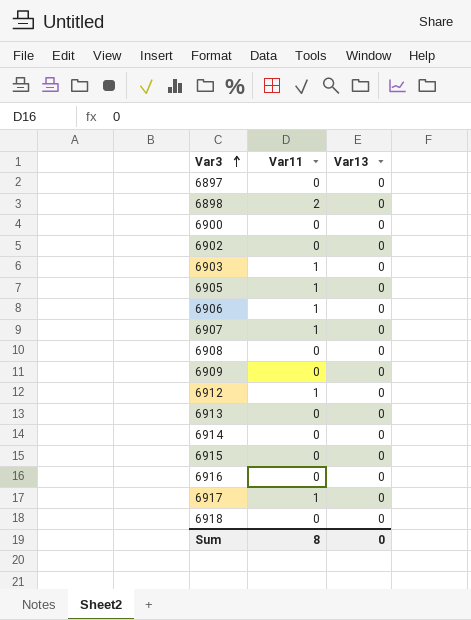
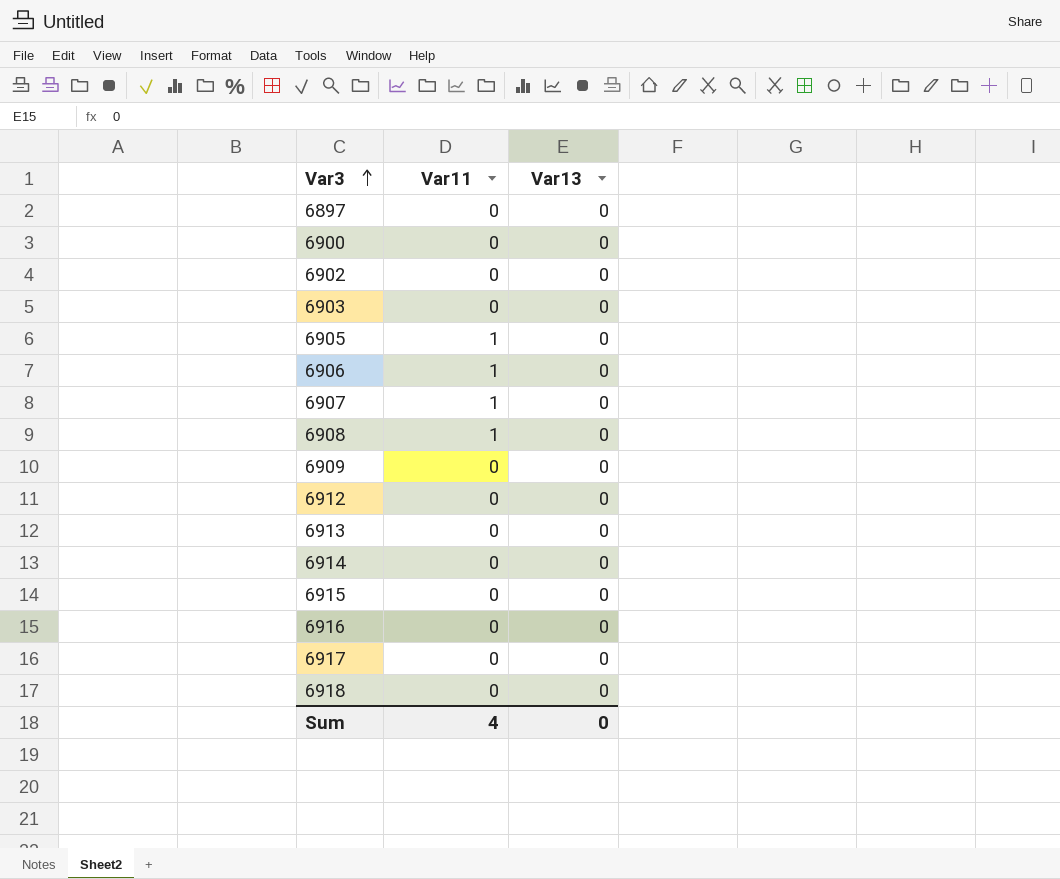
row 6898: 2 | 0 -> none
6903 | Var11: 1 -> 0
6908 | Var11: 0 -> 1
6912 | Var11: 1 -> 0
6917 | Var11: 1 -> 0
Sum | Var11: 8 -> 4

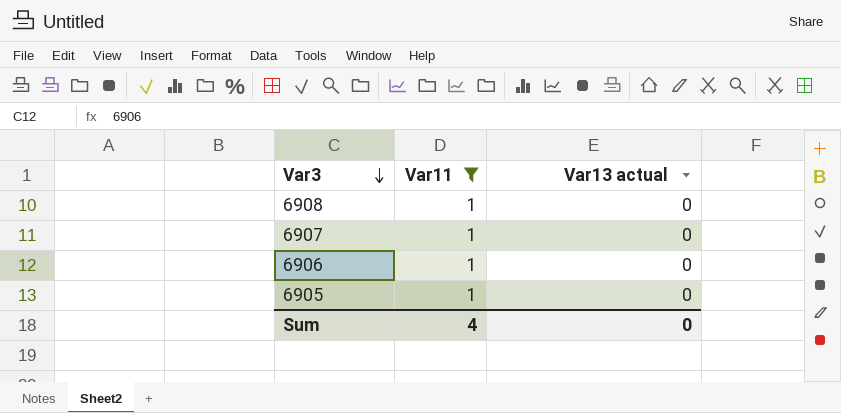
filter: none -> Var11 = 1
row order: Var3 ascending -> Var3 descending
column name: Var13 -> Var13 actual

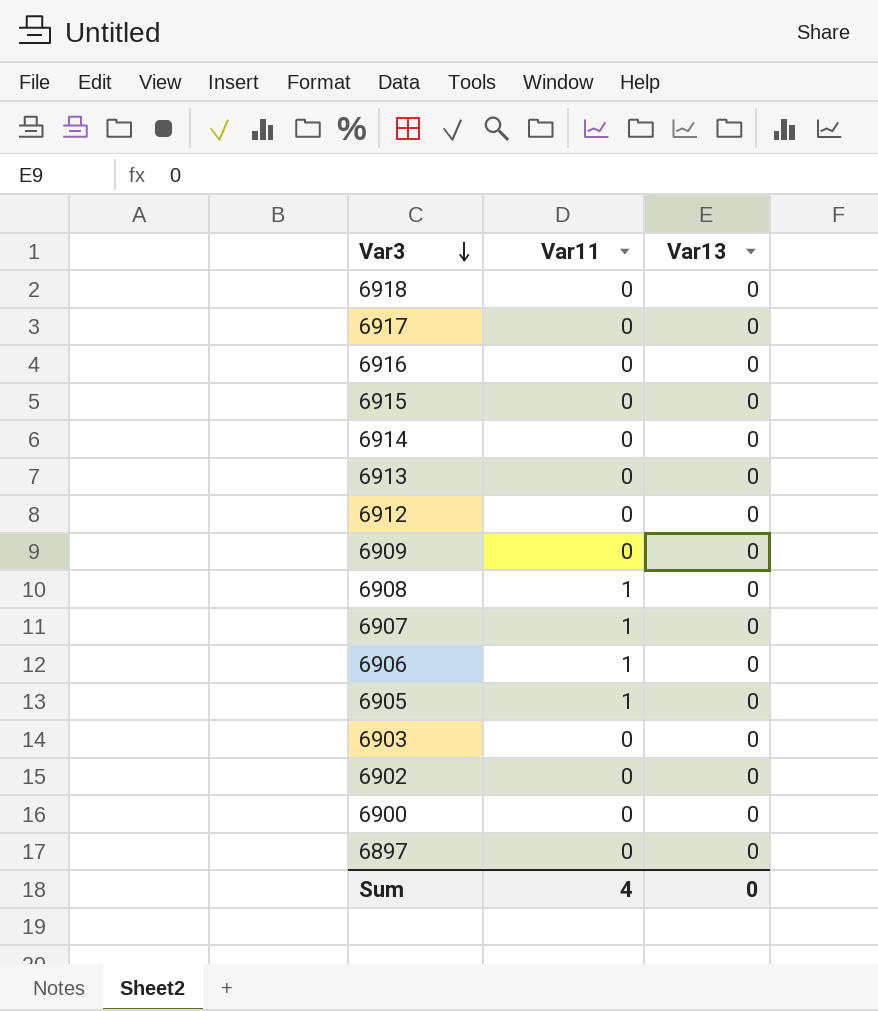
filter: Var11 = 1 -> none
column name: Var13 actual -> Var13

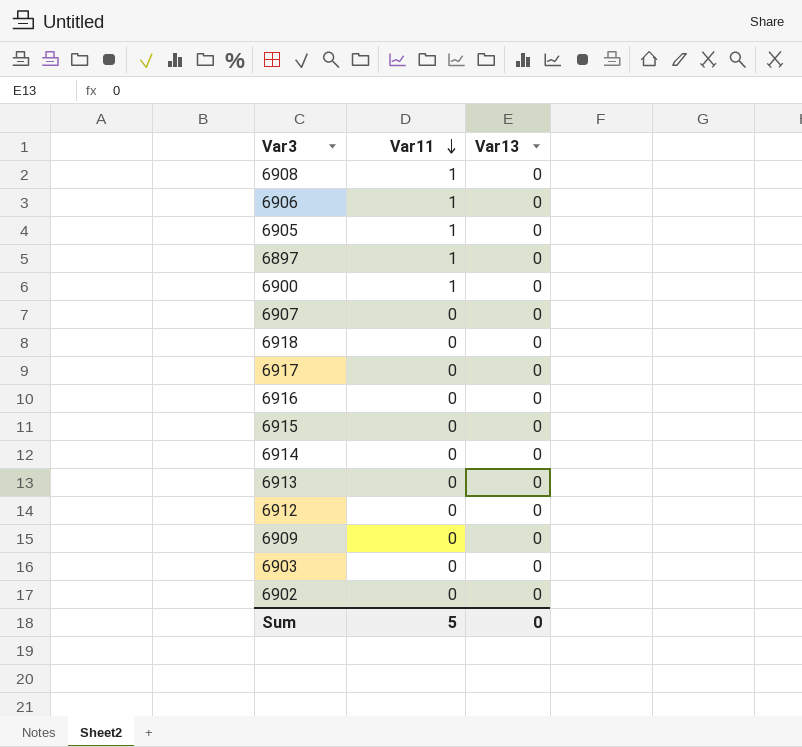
row order: Var3 descending -> Var11 descending
6897 | Var11: 0 -> 1
6900 | Var11: 0 -> 1
6907 | Var11: 1 -> 0
Sum | Var11: 4 -> 5

